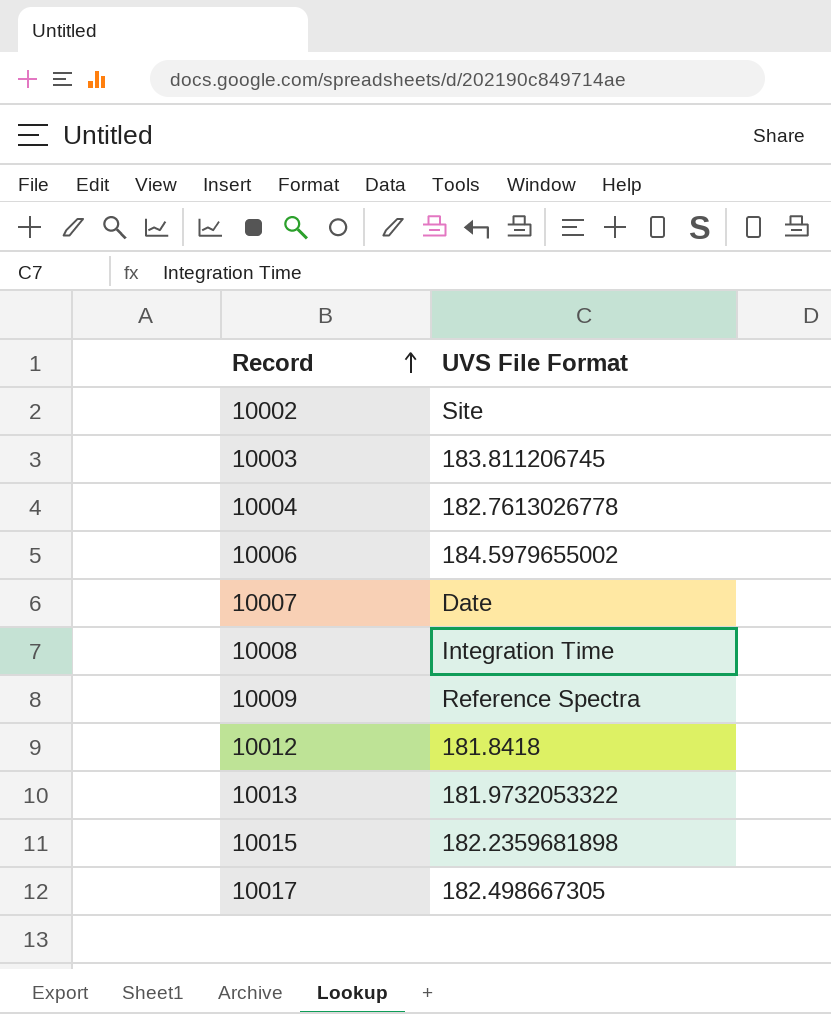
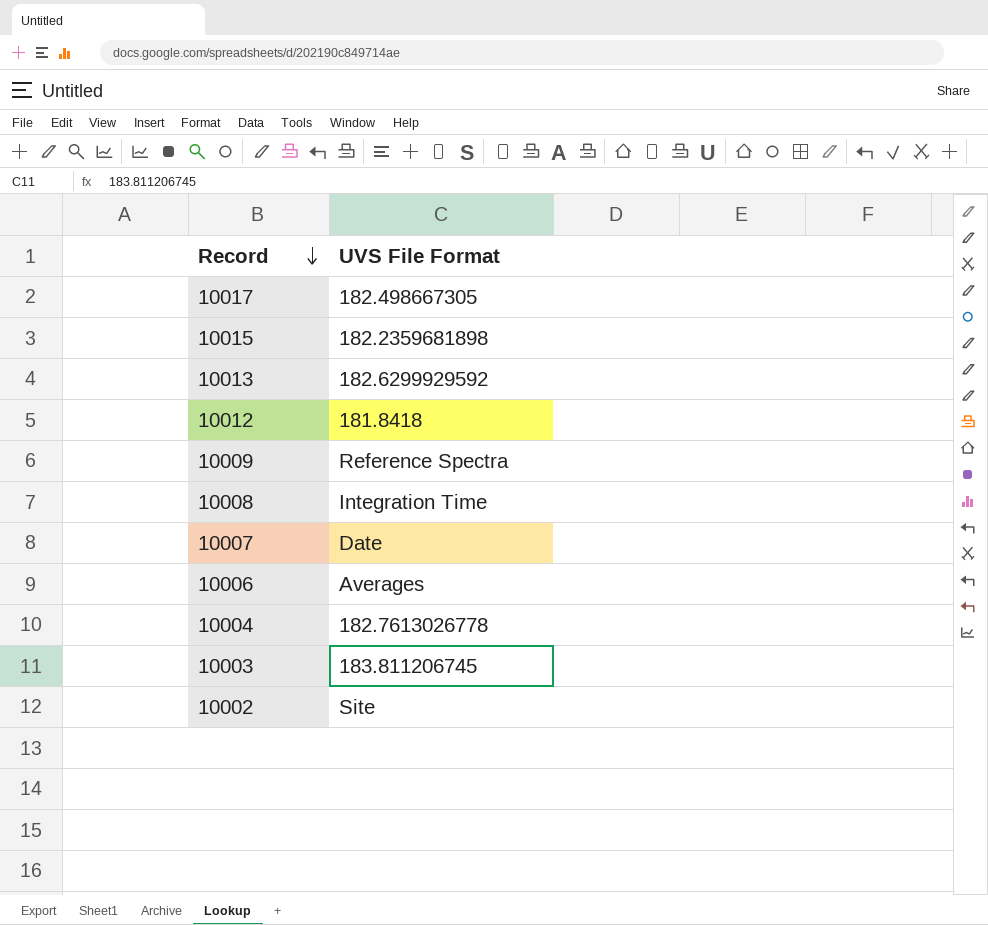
row order: Record ascending -> Record descending
10013 | UVS File Format: 181.9732053322 -> 182.6299929592
10006 | UVS File Format: 184.5979655002 -> Averages

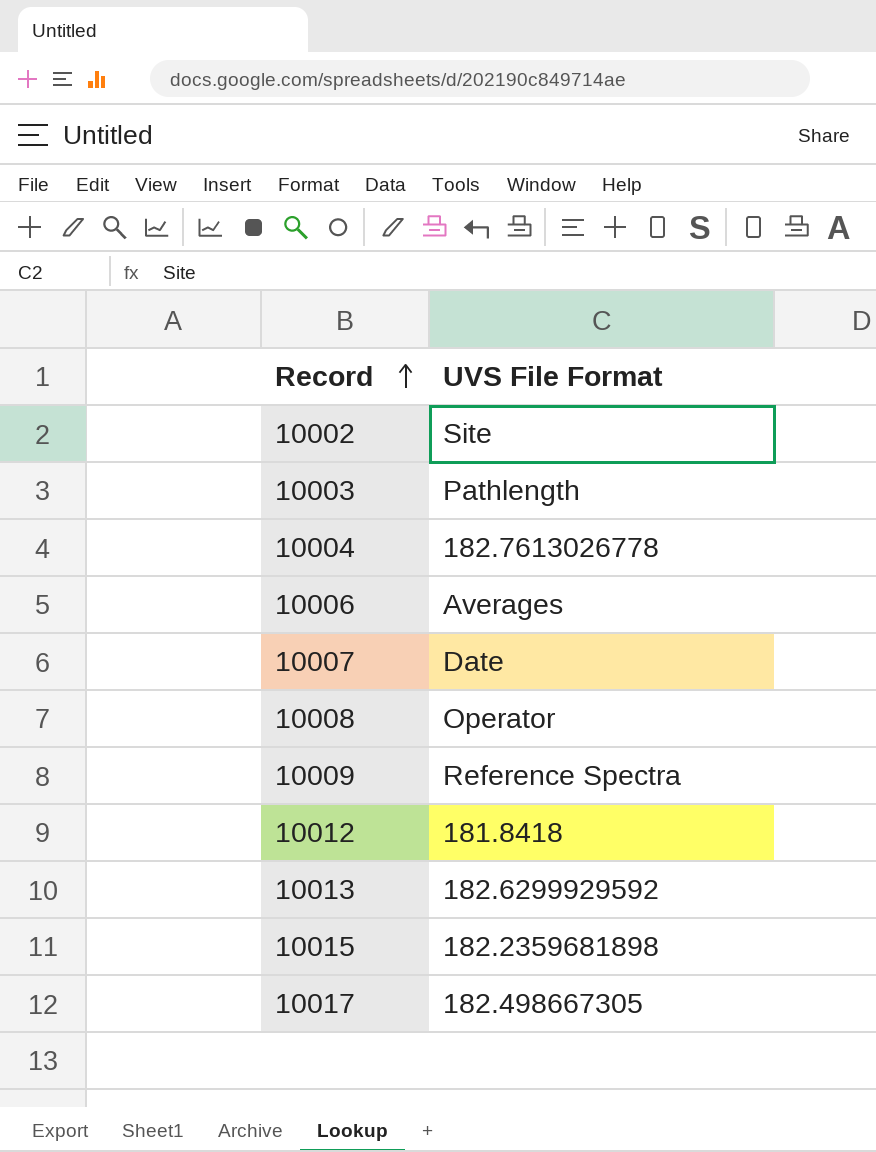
row order: Record descending -> Record ascending
10003 | UVS File Format: 183.811206745 -> Pathlength
10008 | UVS File Format: Integration Time -> Operator

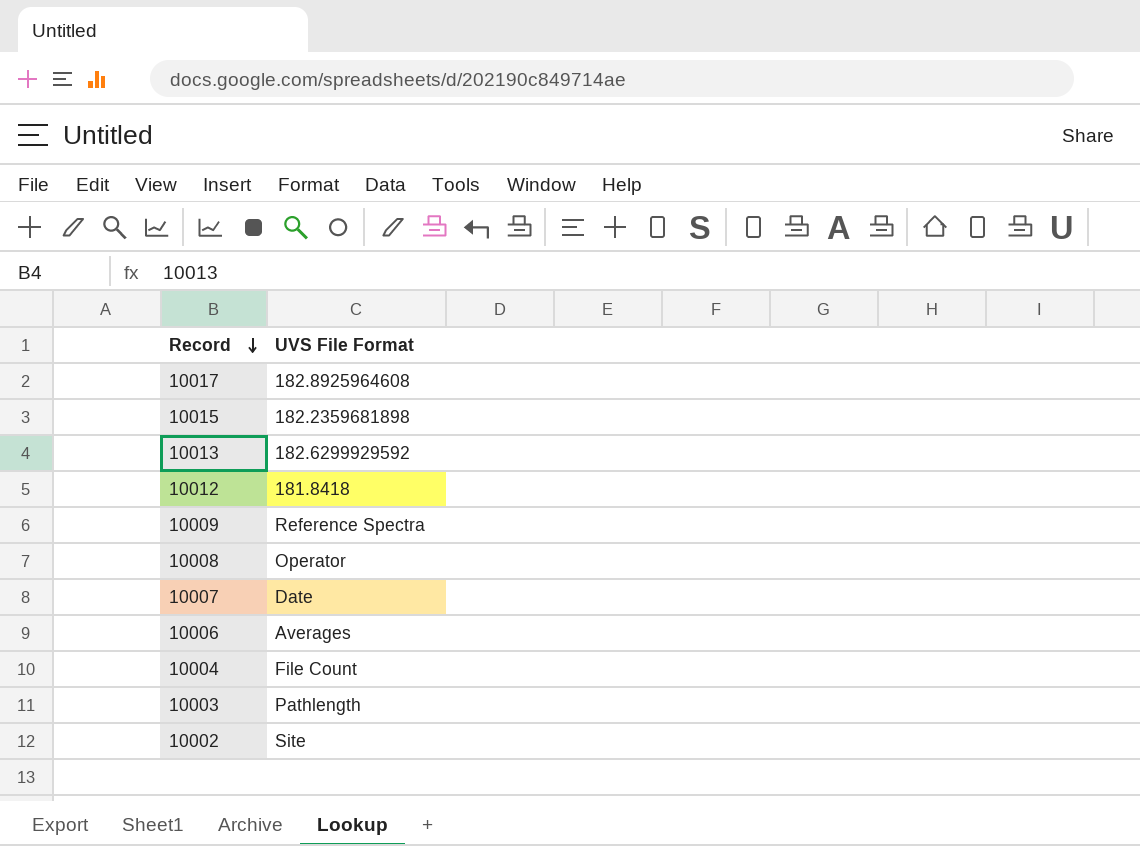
row order: Record ascending -> Record descending
10017 | UVS File Format: 182.498667305 -> 182.8925964608
10004 | UVS File Format: 182.7613026778 -> File Count

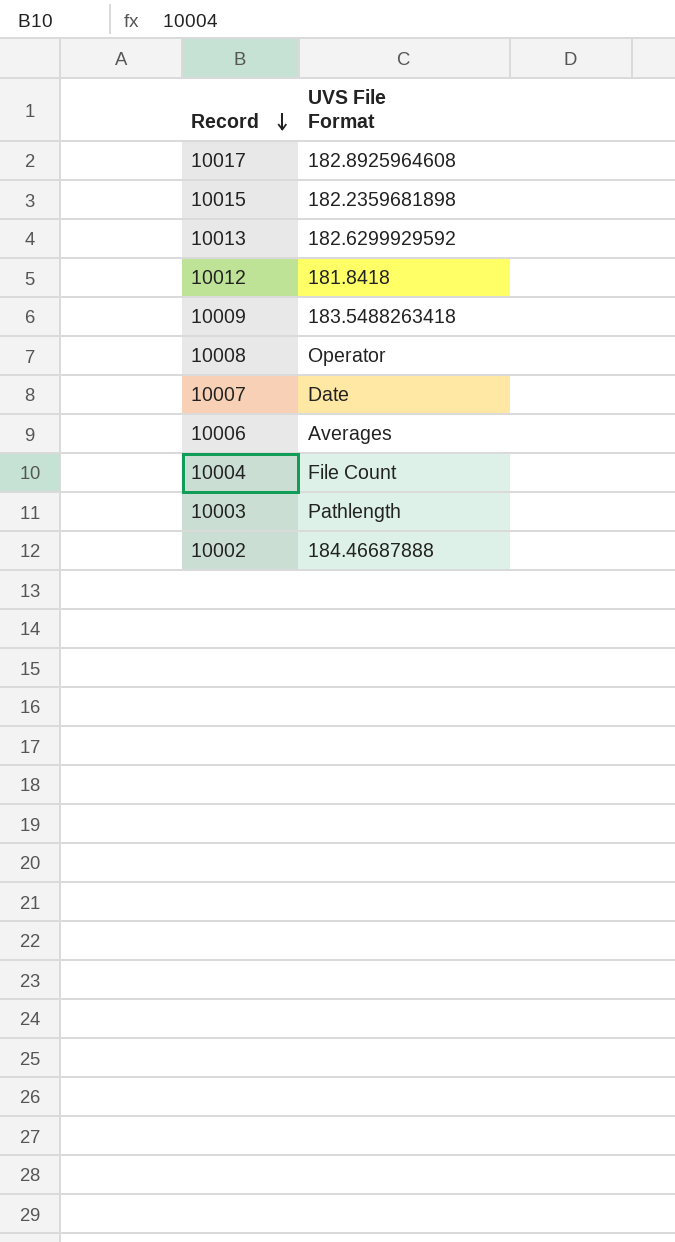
10009 | UVS File Format: Reference Spectra -> 183.5488263418
10002 | UVS File Format: Site -> 184.46687888

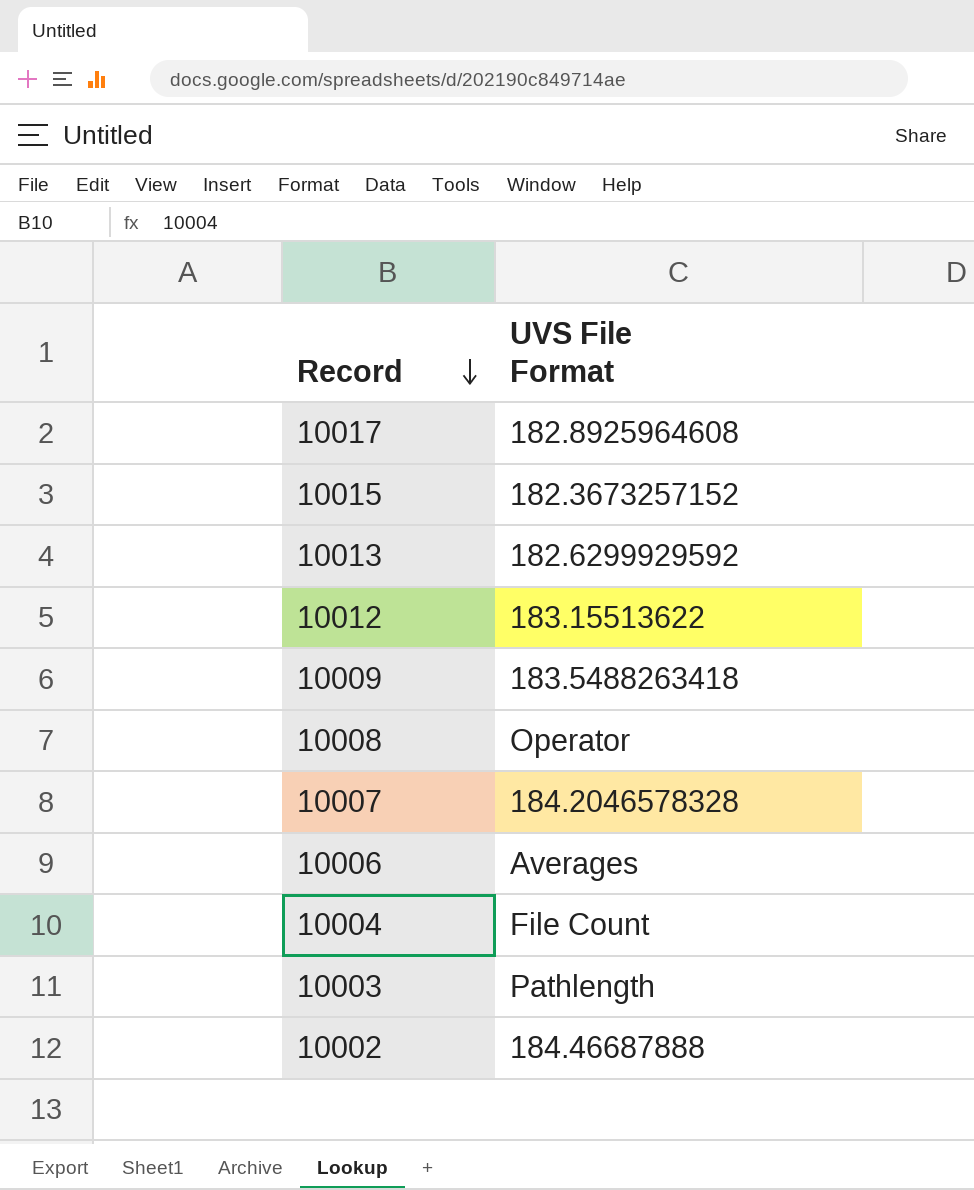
10015 | UVS File Format: 182.2359681898 -> 182.3673257152
10012 | UVS File Format: 181.8418 -> 183.15513622
10007 | UVS File Format: Date -> 184.2046578328

